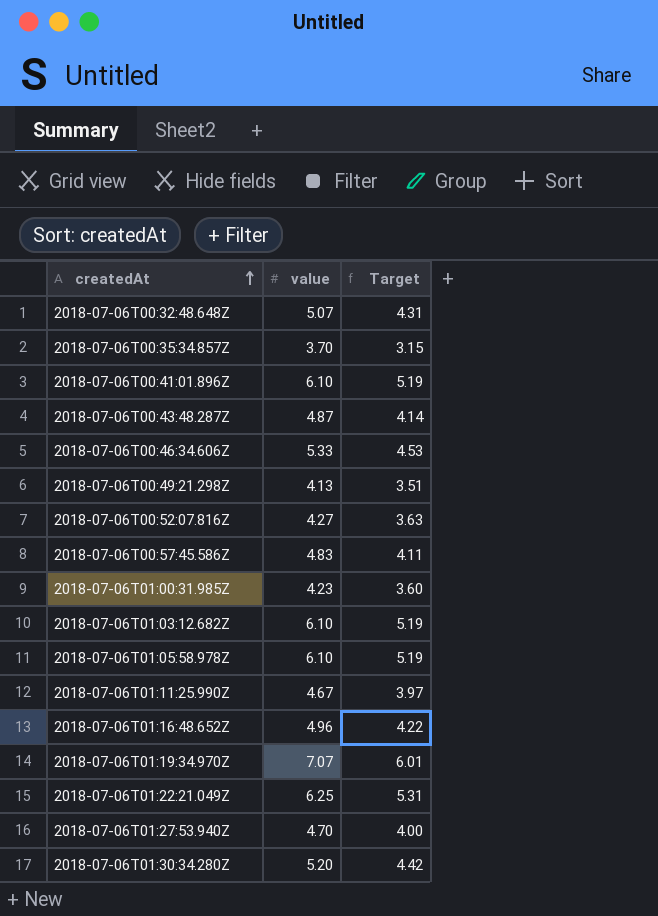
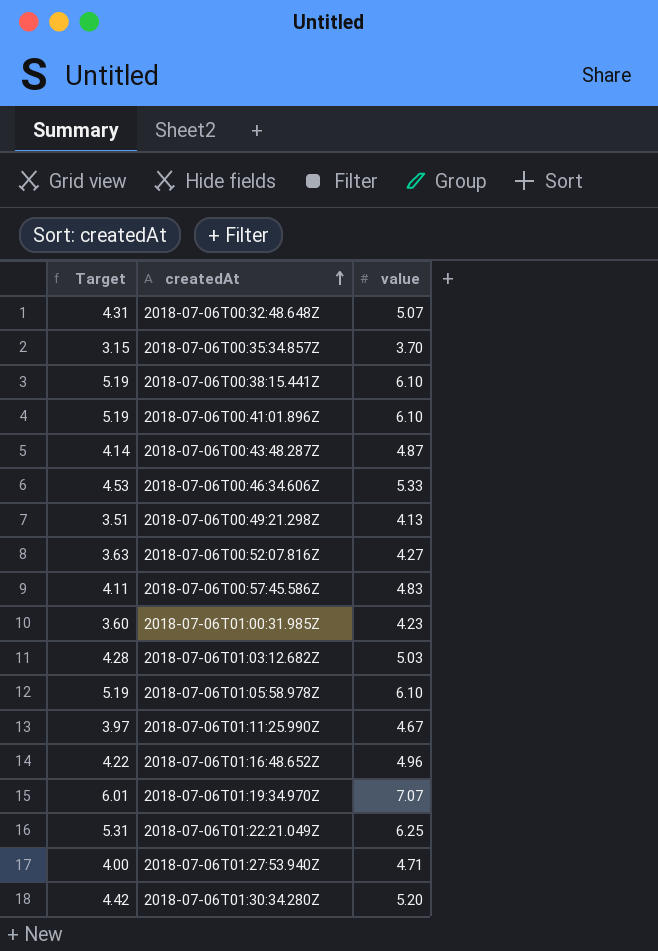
column Target | position: 3 -> 1
row 2018-07-06T00:38:15.441Z: none -> 5.19 | 6.10
2018-07-06T01:03:12.682Z | Target: 5.19 -> 4.28
2018-07-06T01:03:12.682Z | value: 6.10 -> 5.03
2018-07-06T01:27:53.940Z | value: 4.70 -> 4.71

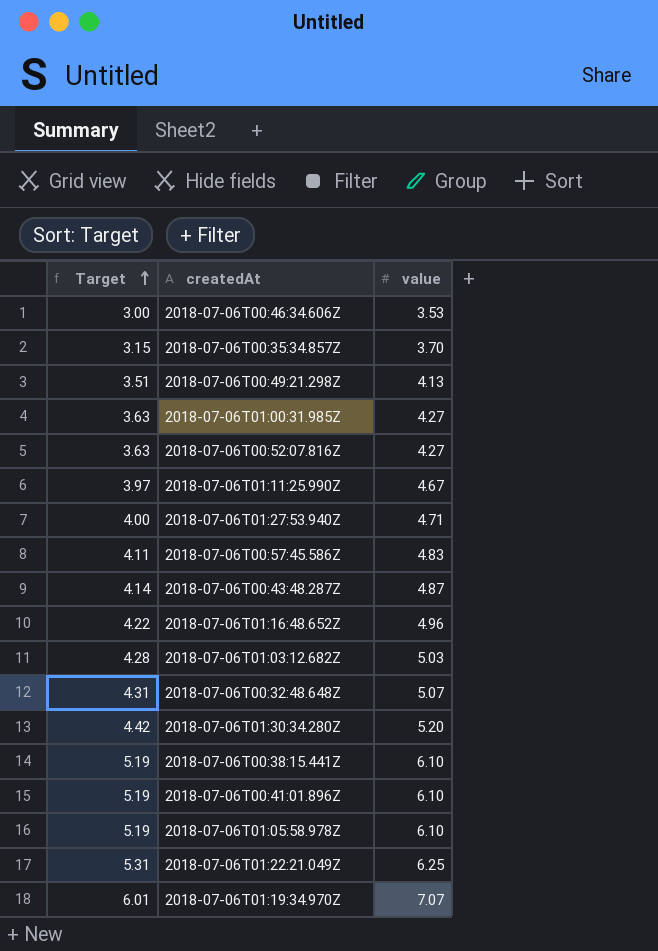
row order: createdAt ascending -> Target ascending
2018-07-06T00:46:34.606Z | Target: 4.53 -> 3.00
2018-07-06T00:46:34.606Z | value: 5.33 -> 3.53
2018-07-06T01:00:31.985Z | Target: 3.60 -> 3.63
2018-07-06T01:00:31.985Z | value: 4.23 -> 4.27

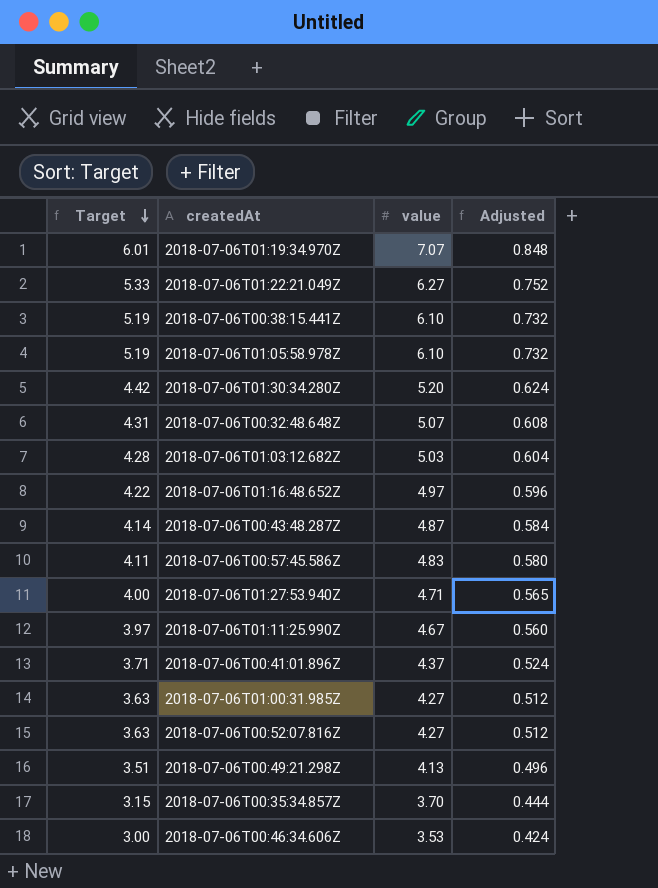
row order: Target ascending -> Target descending
column Adjusted | formula: none -> [value] * 0.12
2018-07-06T01:22:21.049Z | Target: 5.31 -> 5.33
2018-07-06T01:22:21.049Z | value: 6.25 -> 6.27
2018-07-06T01:16:48.652Z | value: 4.96 -> 4.97
2018-07-06T00:41:01.896Z | Target: 5.19 -> 3.71
2018-07-06T00:41:01.896Z | value: 6.10 -> 4.37

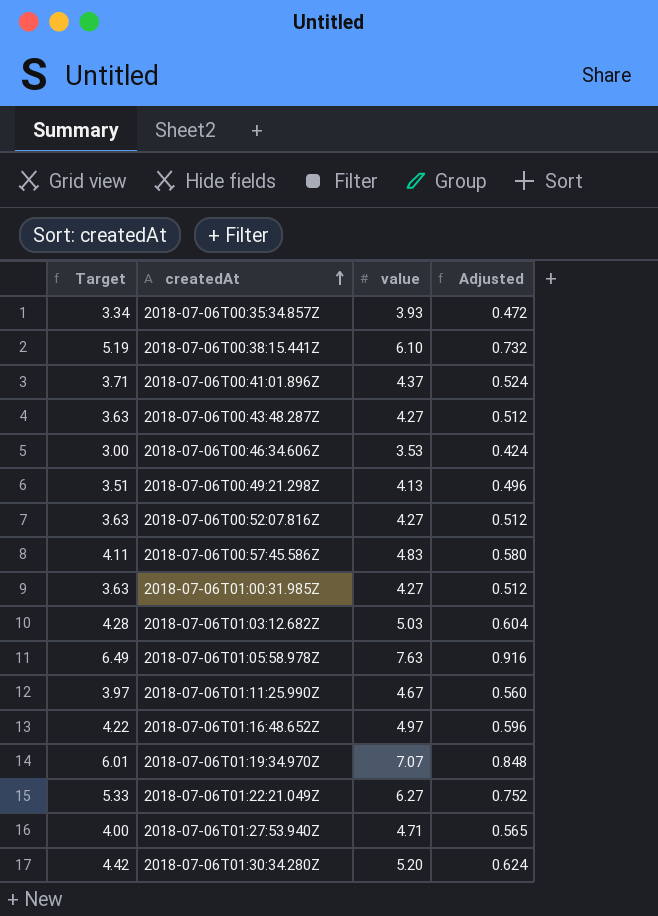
row order: Target descending -> createdAt ascending
row 2018-07-06T00:32:48.648Z: 4.31 | 5.07 | 0.608 -> none
2018-07-06T00:35:34.857Z | Target: 3.15 -> 3.34
2018-07-06T00:35:34.857Z | value: 3.70 -> 3.93
2018-07-06T00:35:34.857Z | Adjusted: 0.444 -> 0.472
2018-07-06T00:43:48.287Z | Target: 4.14 -> 3.63
2018-07-06T00:43:48.287Z | value: 4.87 -> 4.27
2018-07-06T00:43:48.287Z | Adjusted: 0.584 -> 0.512
2018-07-06T01:05:58.978Z | Target: 5.19 -> 6.49
2018-07-06T01:05:58.978Z | value: 6.10 -> 7.63
2018-07-06T01:05:58.978Z | Adjusted: 0.732 -> 0.916

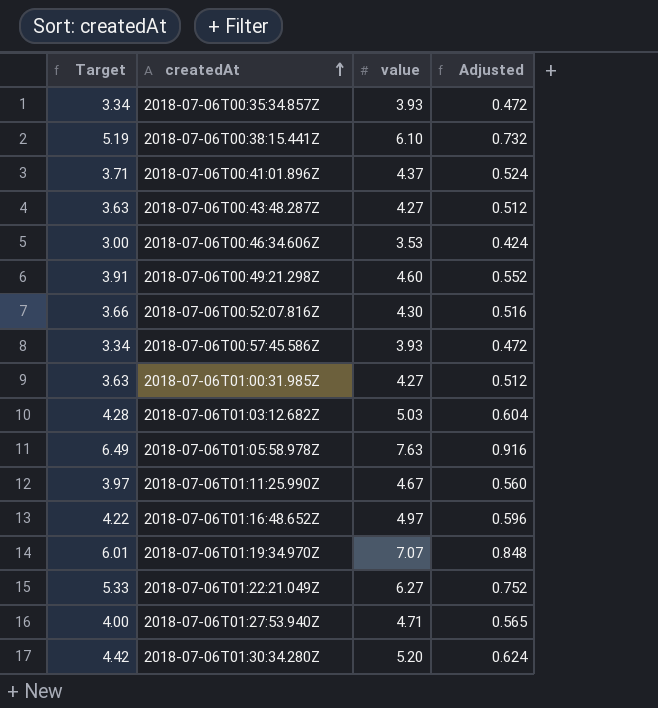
2018-07-06T00:49:21.298Z | Target: 3.51 -> 3.91
2018-07-06T00:49:21.298Z | value: 4.13 -> 4.60
2018-07-06T00:49:21.298Z | Adjusted: 0.496 -> 0.552
2018-07-06T00:52:07.816Z | Target: 3.63 -> 3.66
2018-07-06T00:52:07.816Z | value: 4.27 -> 4.30
2018-07-06T00:52:07.816Z | Adjusted: 0.512 -> 0.516
2018-07-06T00:57:45.586Z | Target: 4.11 -> 3.34
2018-07-06T00:57:45.586Z | value: 4.83 -> 3.93
2018-07-06T00:57:45.586Z | Adjusted: 0.580 -> 0.472

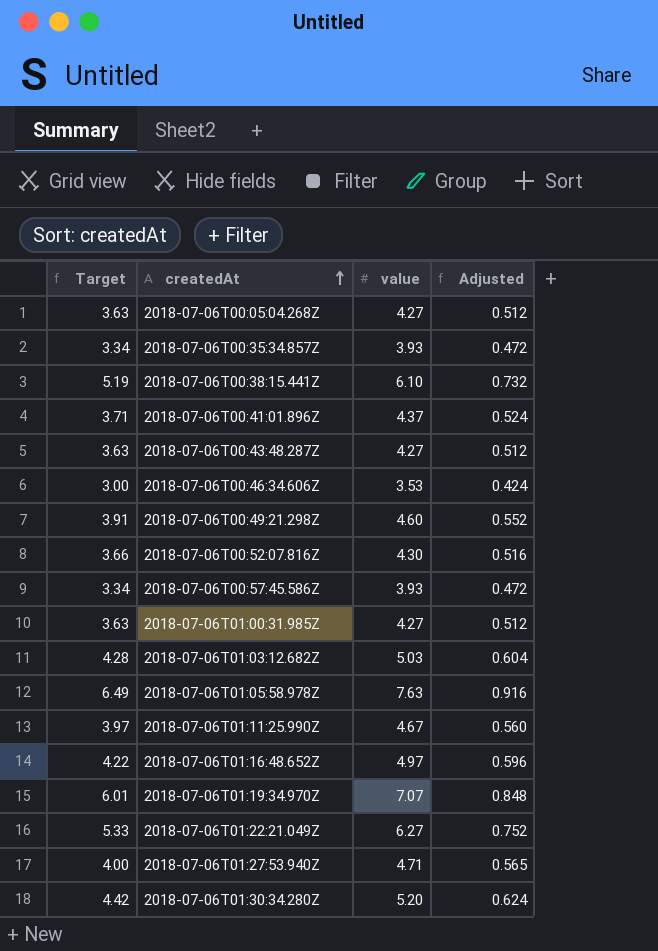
row 2018-07-06T00:05:04.268Z: none -> 3.63 | 4.27 | 0.512

